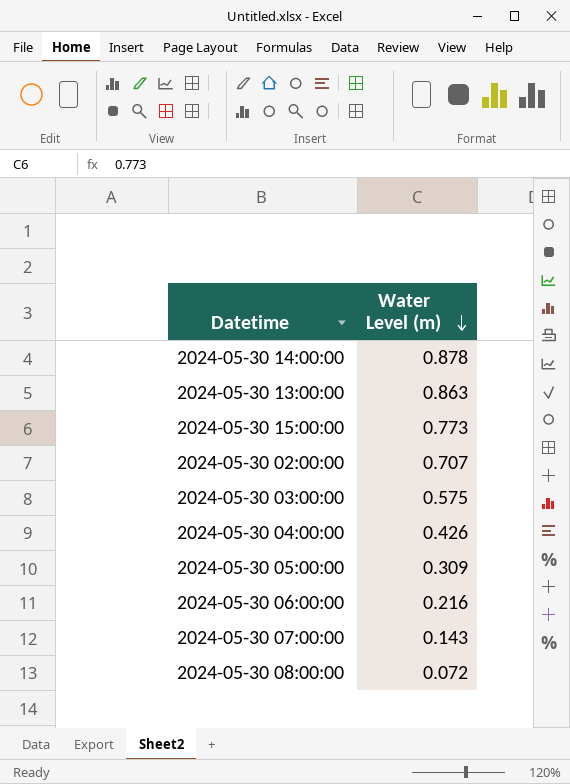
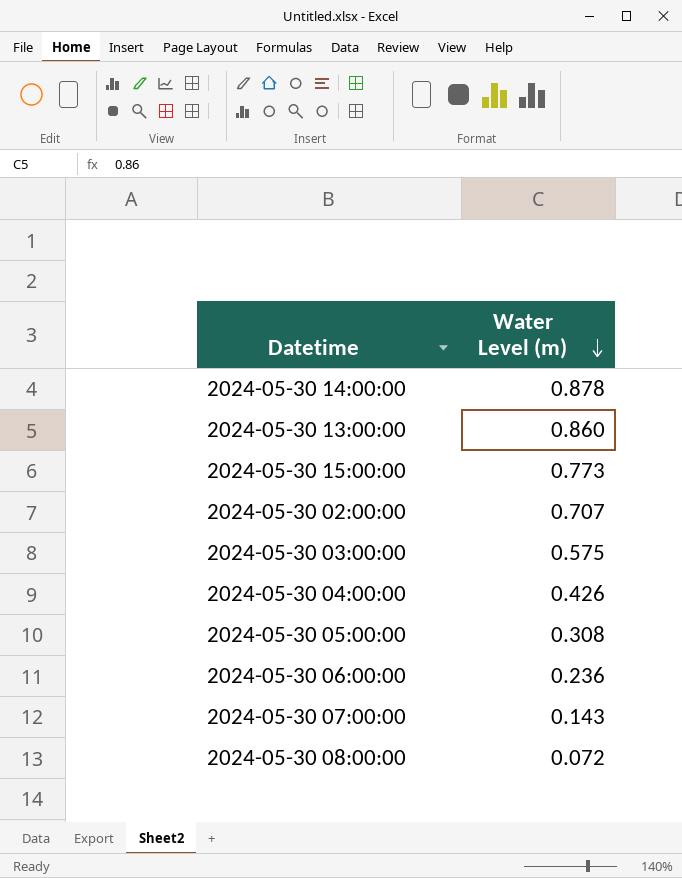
2024-05-30 13:00:00 | Water Level (m): 0.863 -> 0.860
2024-05-30 05:00:00 | Water Level (m): 0.309 -> 0.308
2024-05-30 06:00:00 | Water Level (m): 0.216 -> 0.236

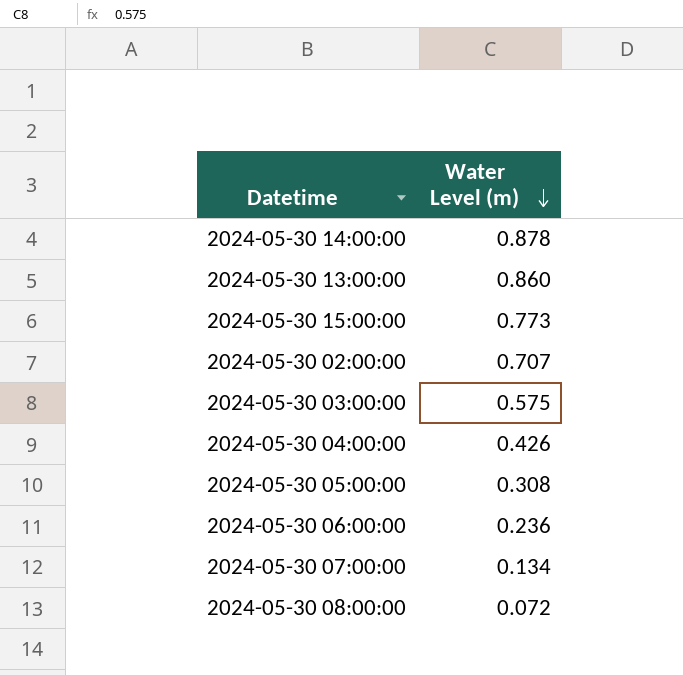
2024-05-30 07:00:00 | Water Level (m): 0.143 -> 0.134

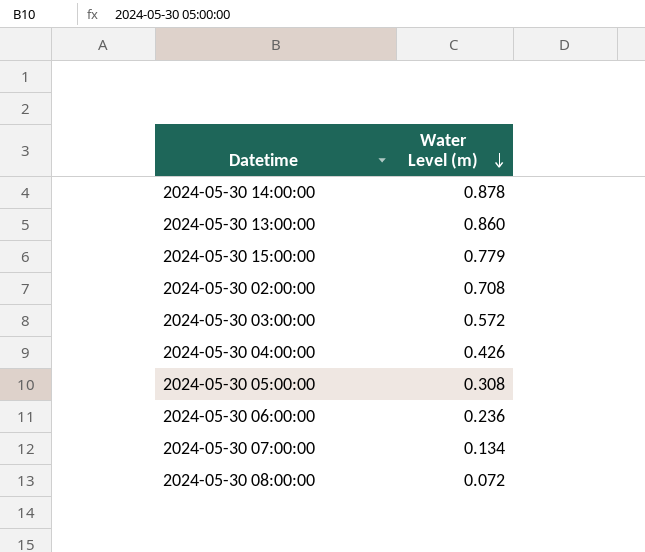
2024-05-30 15:00:00 | Water Level (m): 0.773 -> 0.779
2024-05-30 02:00:00 | Water Level (m): 0.707 -> 0.708
2024-05-30 03:00:00 | Water Level (m): 0.575 -> 0.572

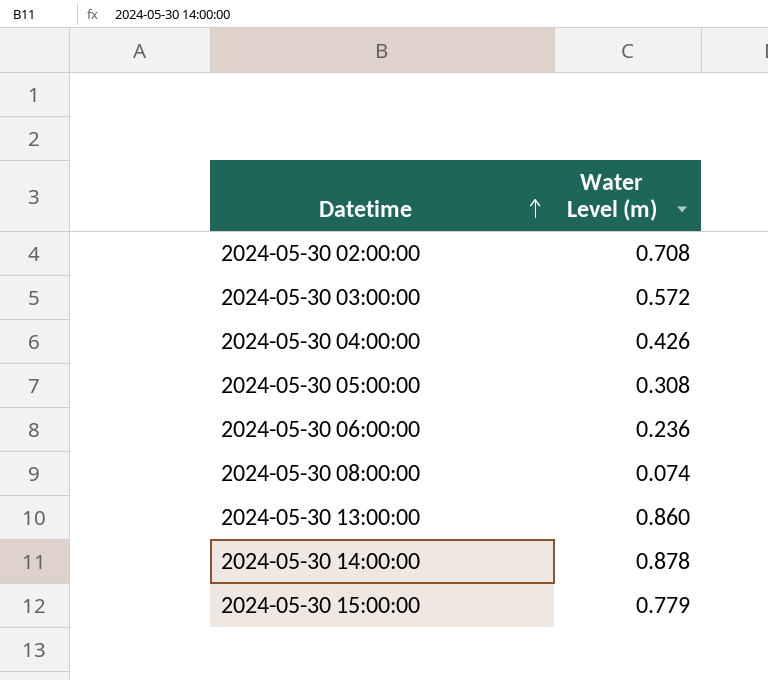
row order: Water Level (m) descending -> Datetime ascending
row 2024-05-30 07:00:00: 0.134 -> none
2024-05-30 08:00:00 | Water Level (m): 0.072 -> 0.074

